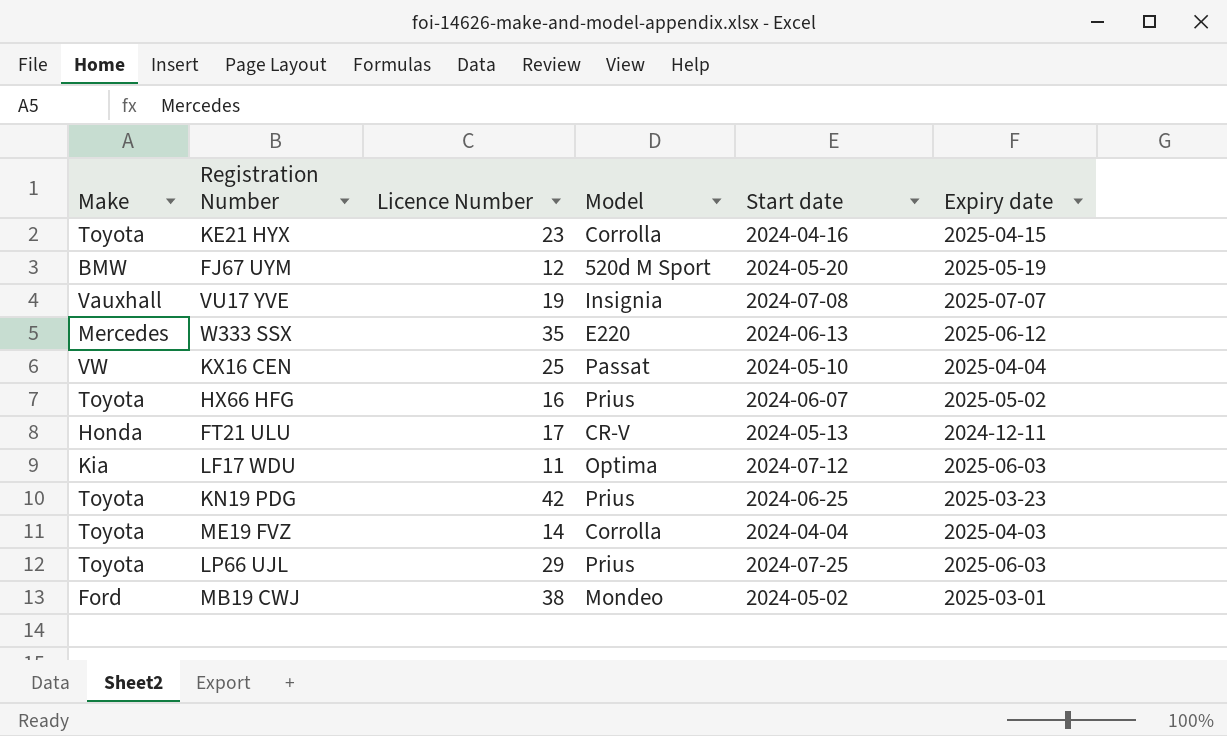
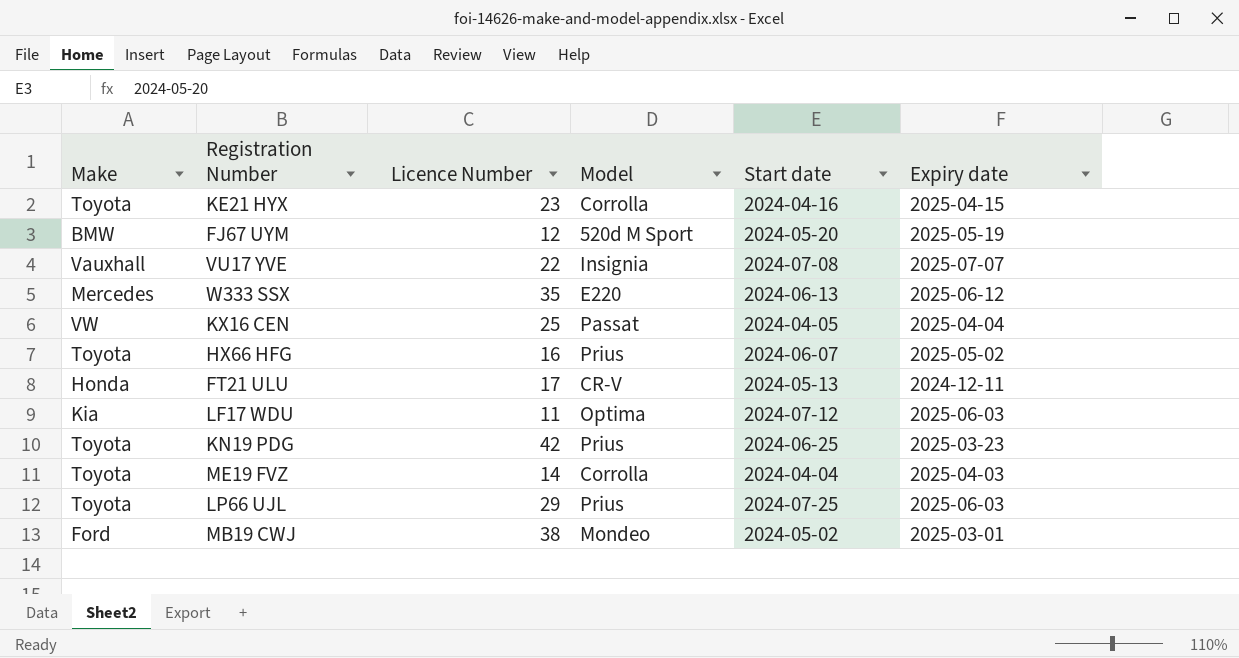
VU17 YVE | Licence Number: 19 -> 22
KX16 CEN | Start date: 2024-05-10 -> 2024-04-05

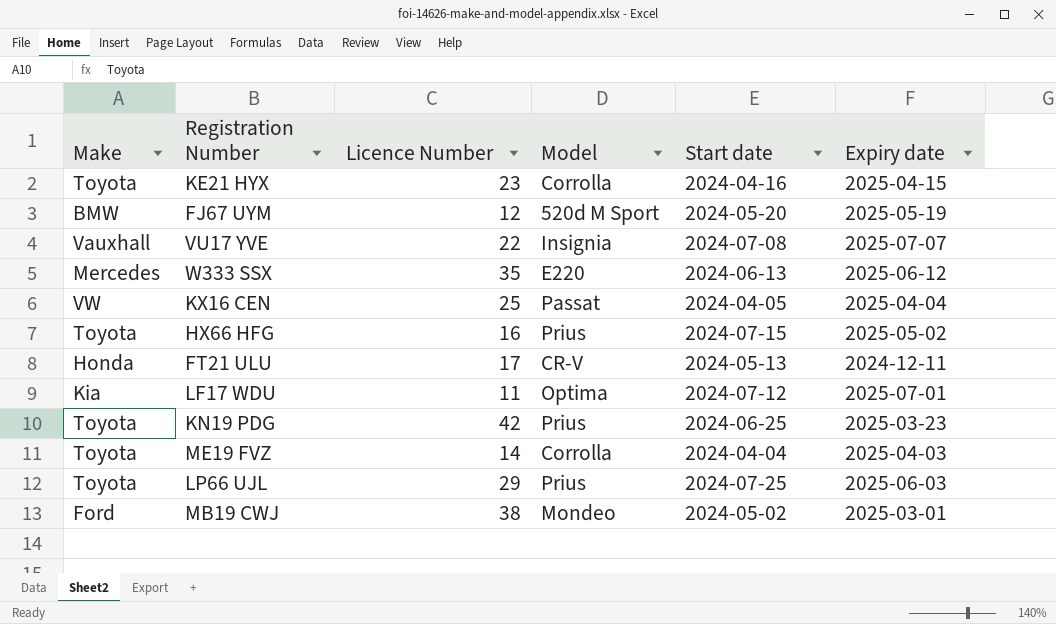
HX66 HFG | Start date: 2024-06-07 -> 2024-07-15
LF17 WDU | Expiry date: 2025-06-03 -> 2025-07-01

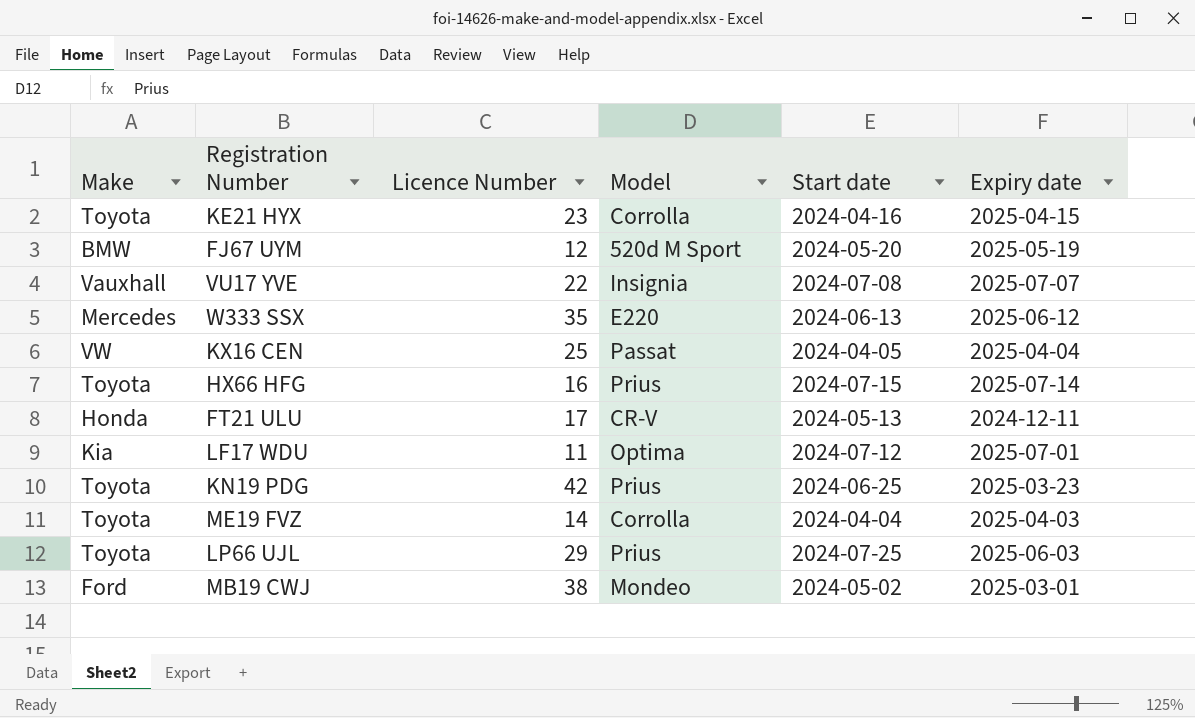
HX66 HFG | Expiry date: 2025-05-02 -> 2025-07-14

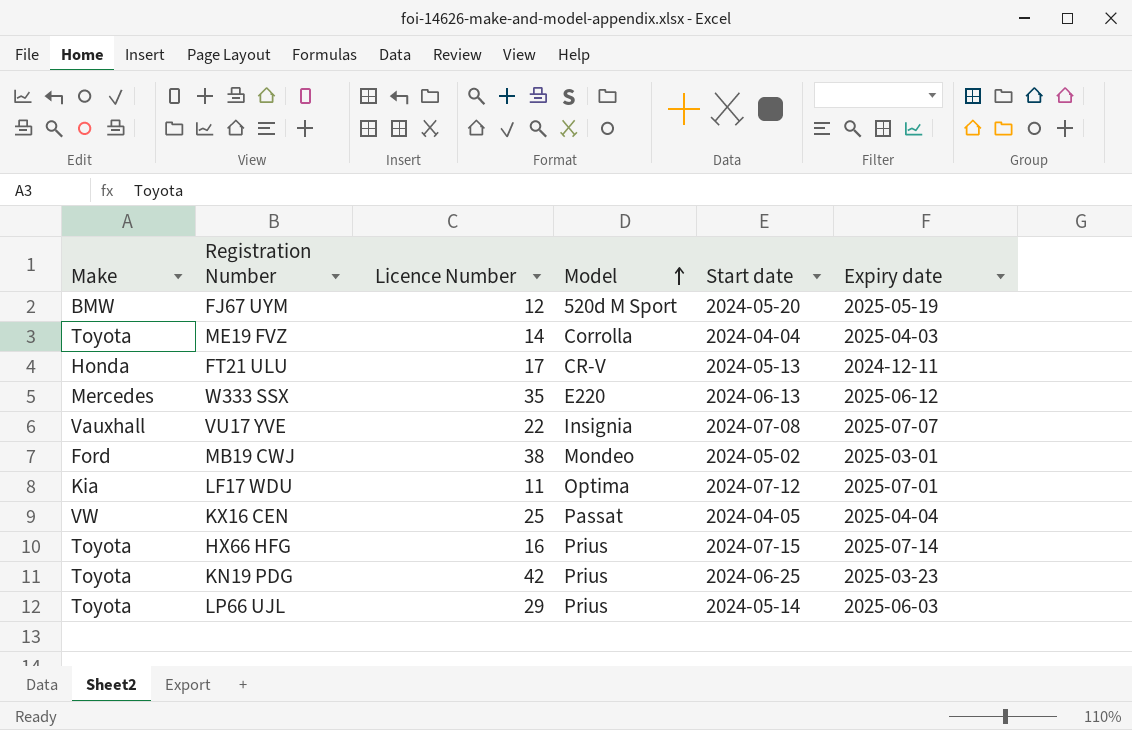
row order: none -> Model ascending
row KE21 HYX: Toyota | 23 | Corrolla | 2024-04-16 | 2025-04-15 -> none
LP66 UJL | Start date: 2024-07-25 -> 2024-05-14

